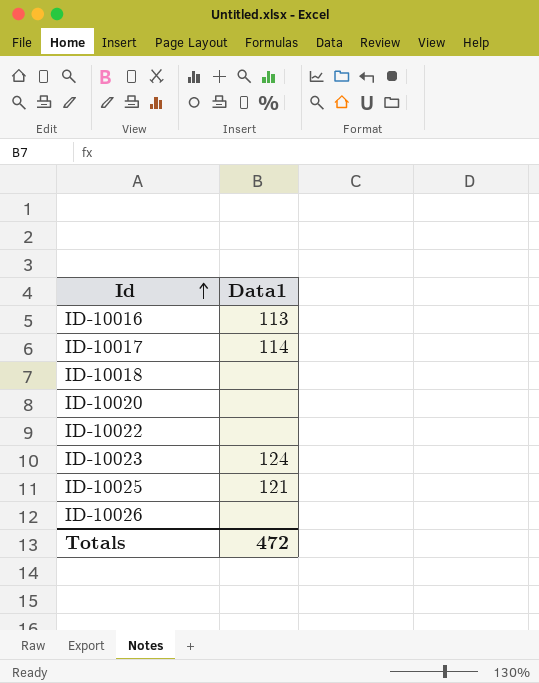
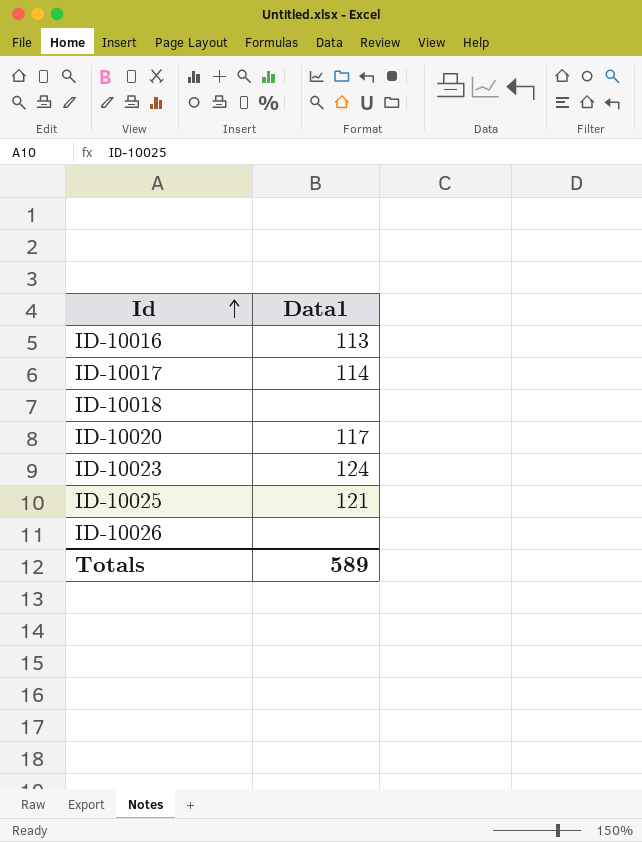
row ID-10022: none -> none
ID-10020 | Data1: none -> 117
Totals | Data1: 472 -> 589

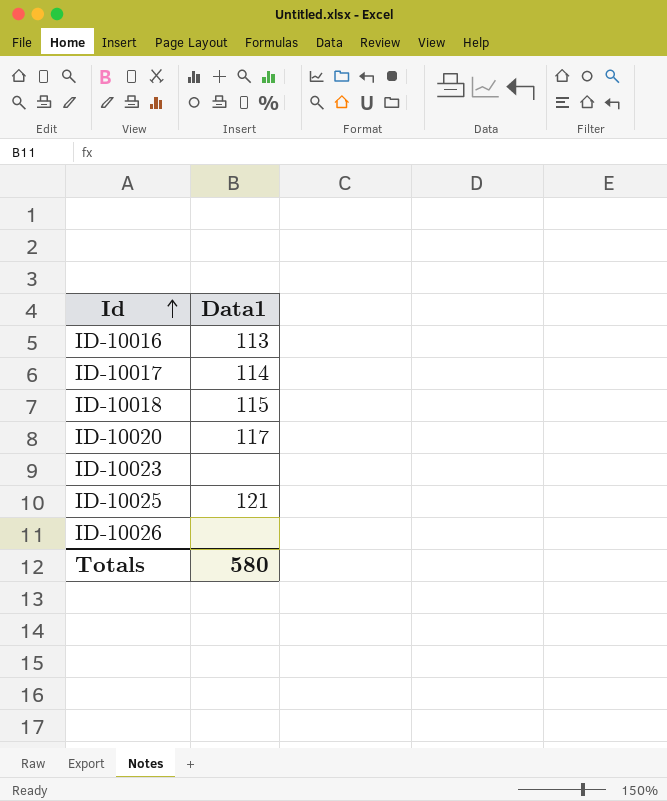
ID-10018 | Data1: none -> 115
ID-10023 | Data1: 124 -> none
Totals | Data1: 589 -> 580

